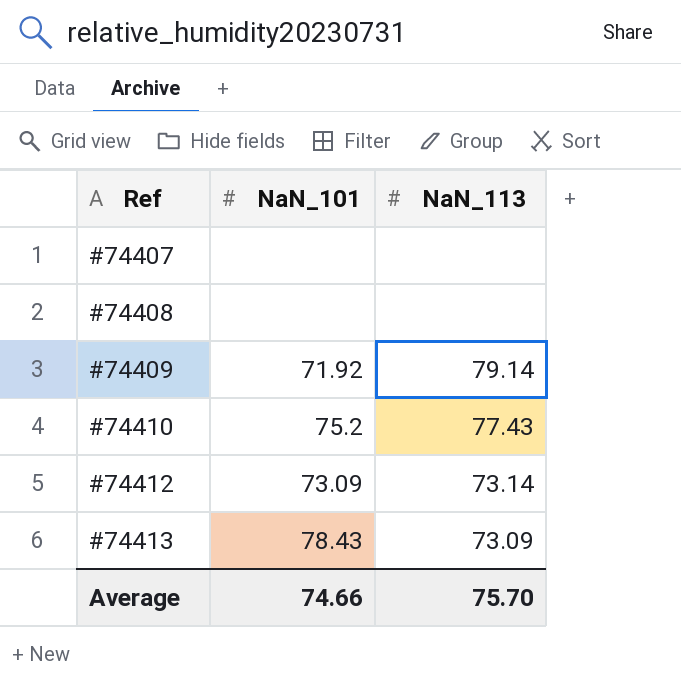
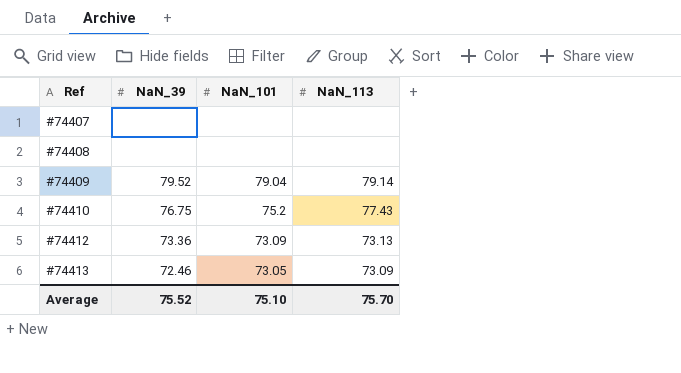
column NaN_39 | position: none -> 2
#74409 | NaN_101: 71.92 -> 79.04
#74412 | NaN_113: 73.14 -> 73.13
#74413 | NaN_101: 78.43 -> 73.05
Average | NaN_101: 74.66 -> 75.10

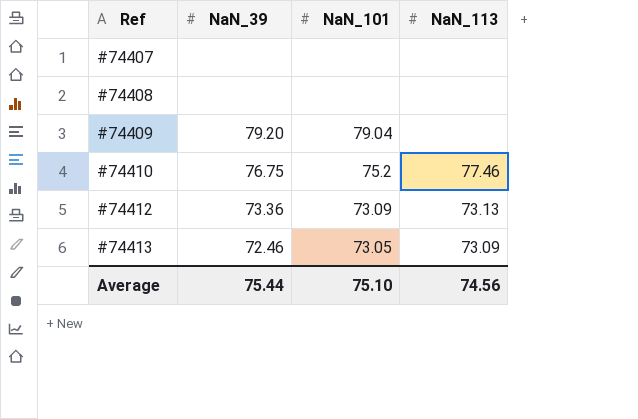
#74409 | NaN_39: 79.52 -> 79.20
#74409 | NaN_113: 79.14 -> none
#74410 | NaN_113: 77.43 -> 77.46
Average | NaN_39: 75.52 -> 75.44
Average | NaN_113: 75.70 -> 74.56

